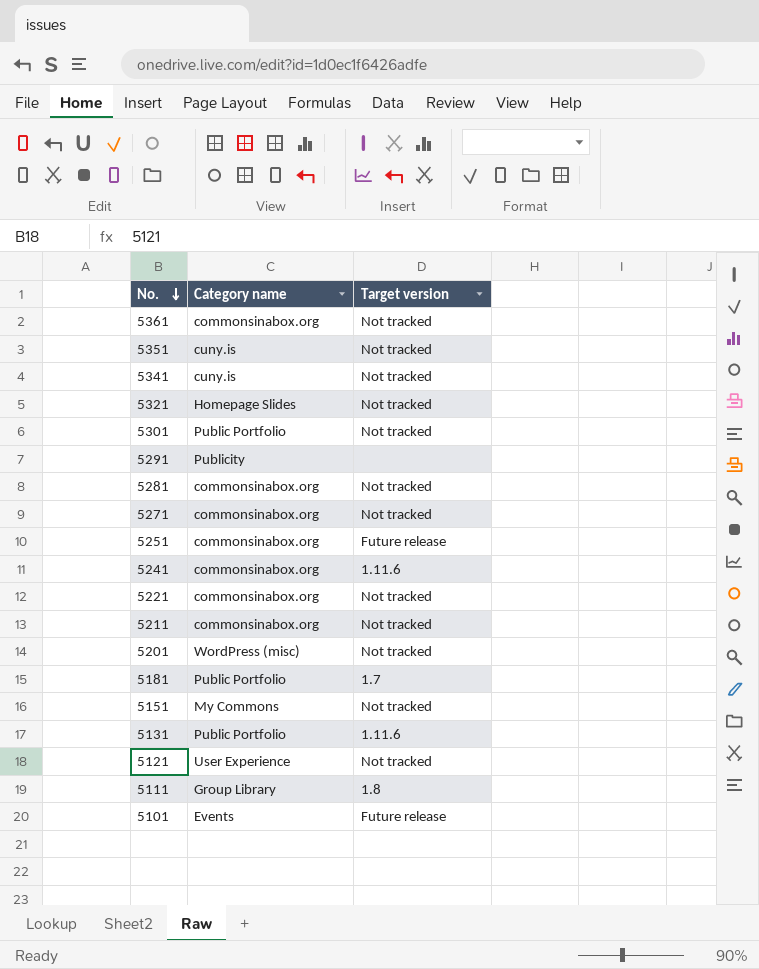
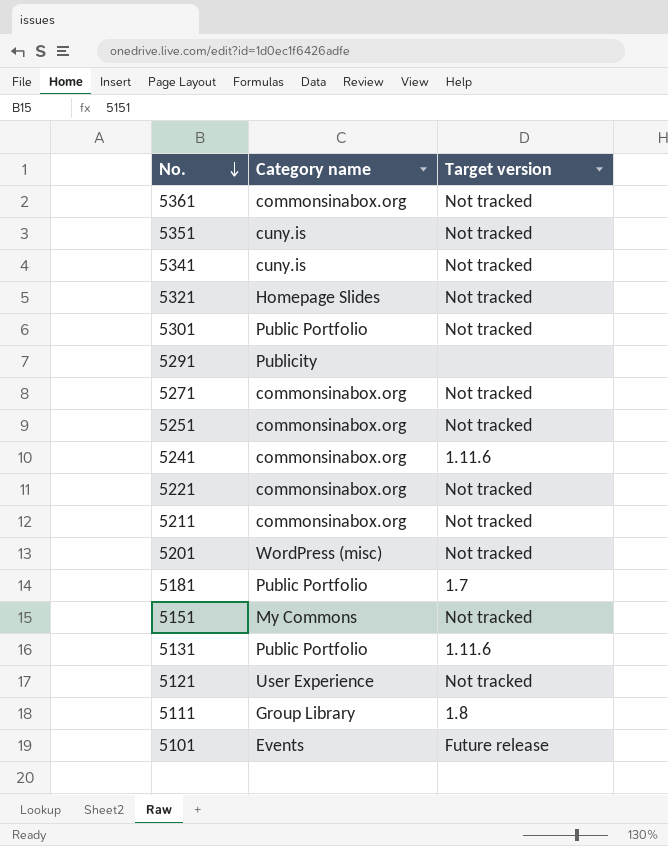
row 5281: commonsinabox.org | Not tracked -> none
5251 | Target version: Future release -> Not tracked

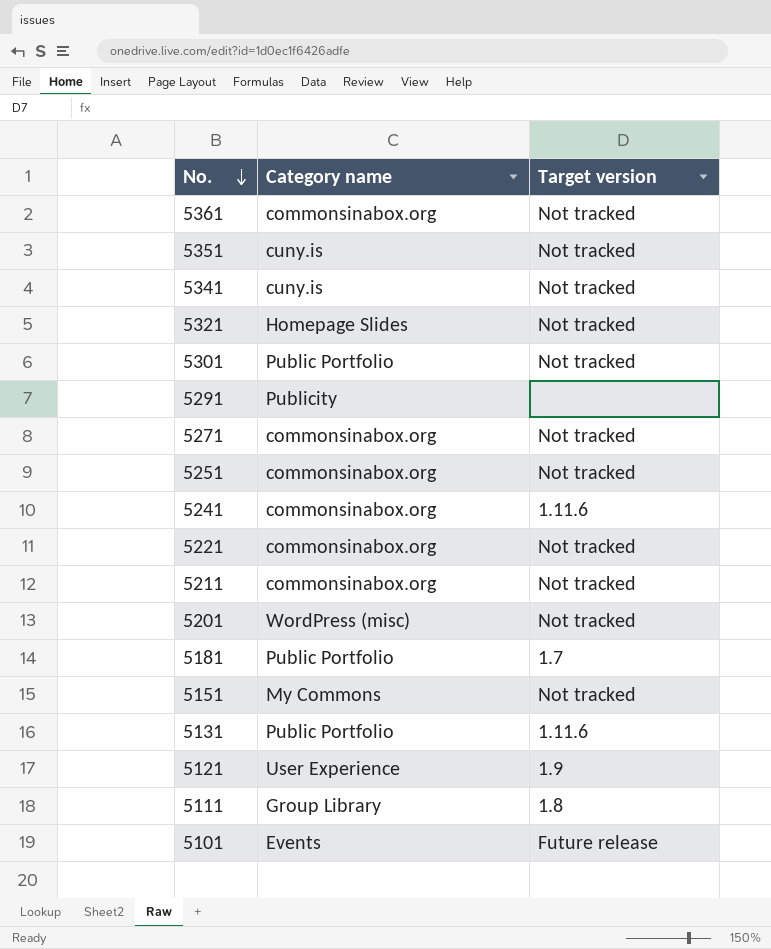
5121 | Target version: Not tracked -> 1.9

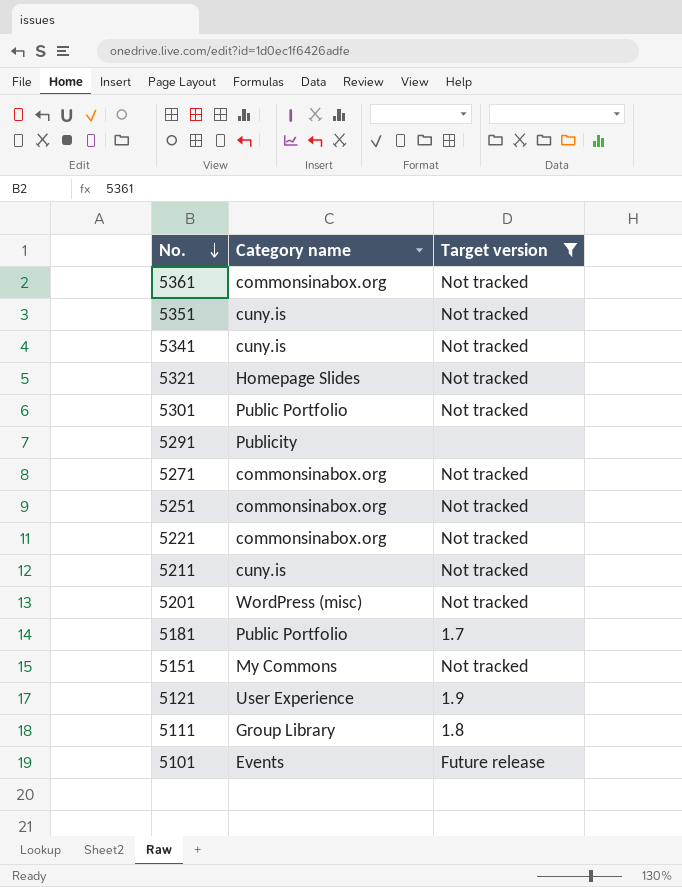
filter: none -> Target version != 1.11.6
5211 | Category name: commonsinabox.org -> cuny.is

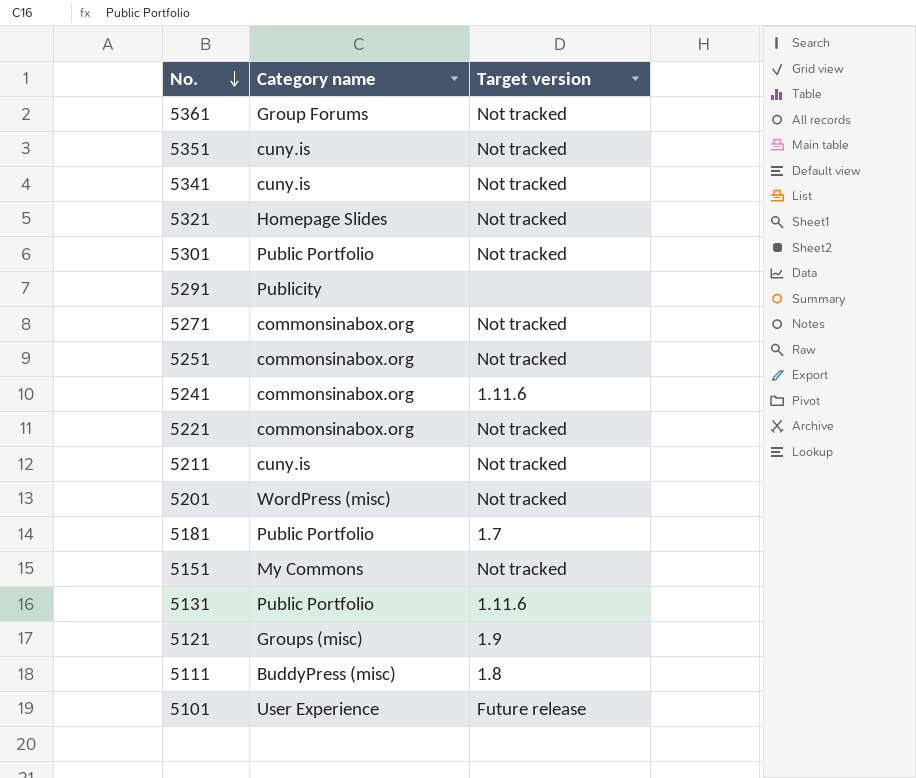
filter: Target version != 1.11.6 -> none
5361 | Category name: commonsinabox.org -> Group Forums
5121 | Category name: User Experience -> Groups (misc)
5111 | Category name: Group Library -> BuddyPress (misc)
5101 | Category name: Events -> User Experience

